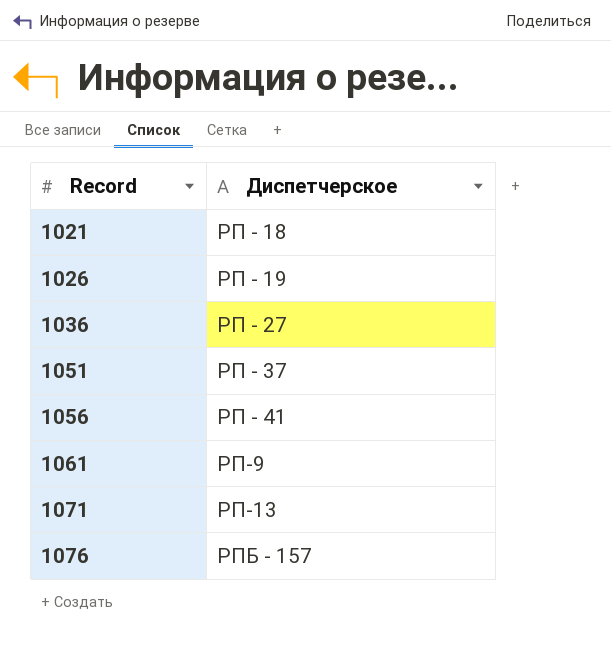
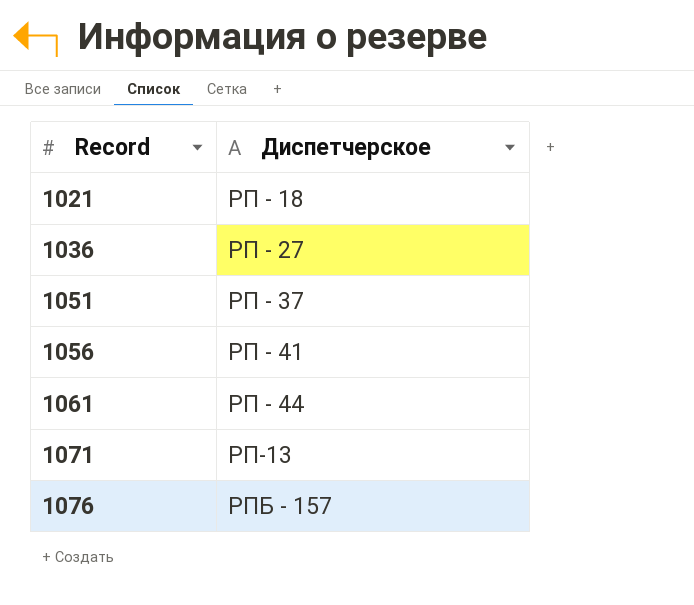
row 1026: РП - 19 -> none
1061 | Диспетчерское: РП-9 -> РП - 44

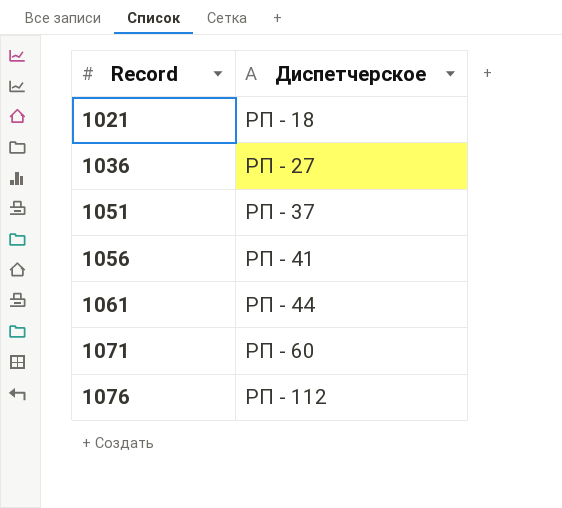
1071 | Диспетчерское: РП-13 -> РП - 60
1076 | Диспетчерское: РПБ - 157 -> РП - 112

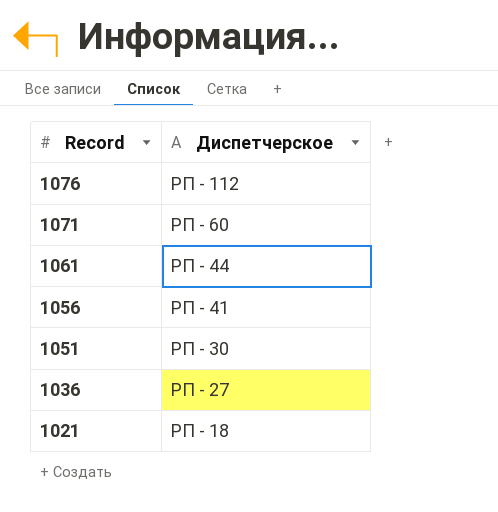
row order: Record ascending -> Record descending
1051 | Диспетчерское: РП - 37 -> РП - 30

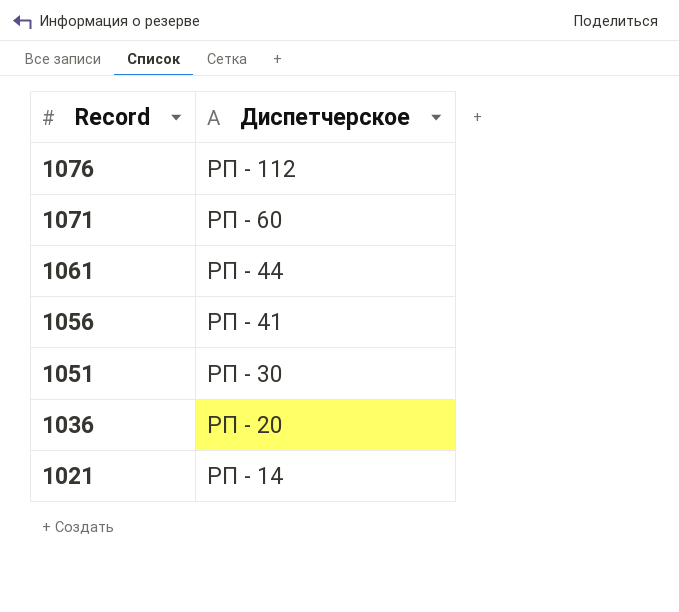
1036 | Диспетчерское: РП - 27 -> РП - 20
1021 | Диспетчерское: РП - 18 -> РП - 14

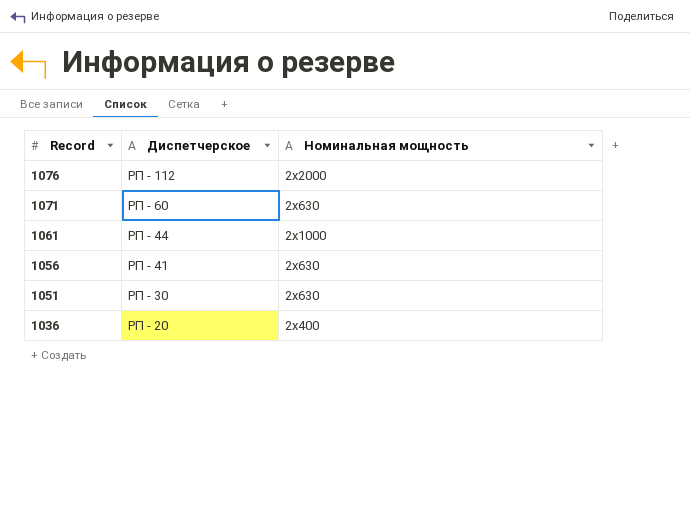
column Номинальная мощность | position: none -> 3
row 1021: РП - 14 -> none

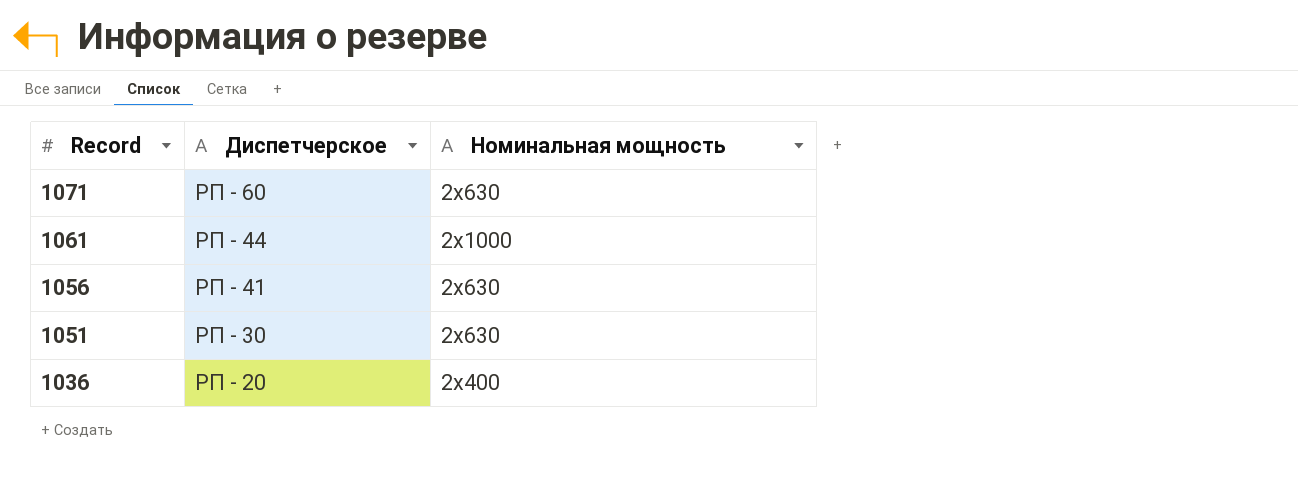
row 1076: РП - 112 | 2х2000 -> none

